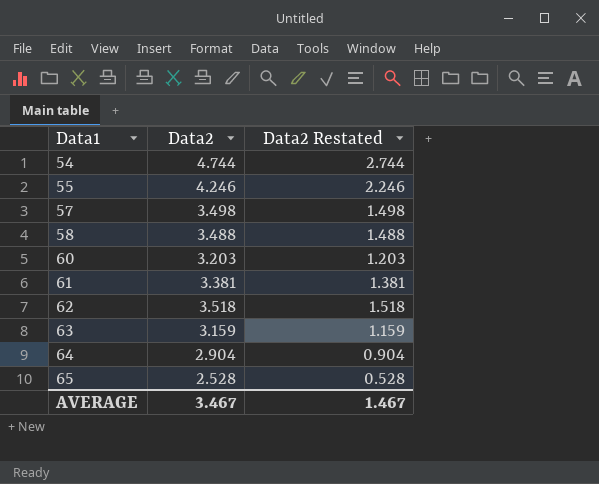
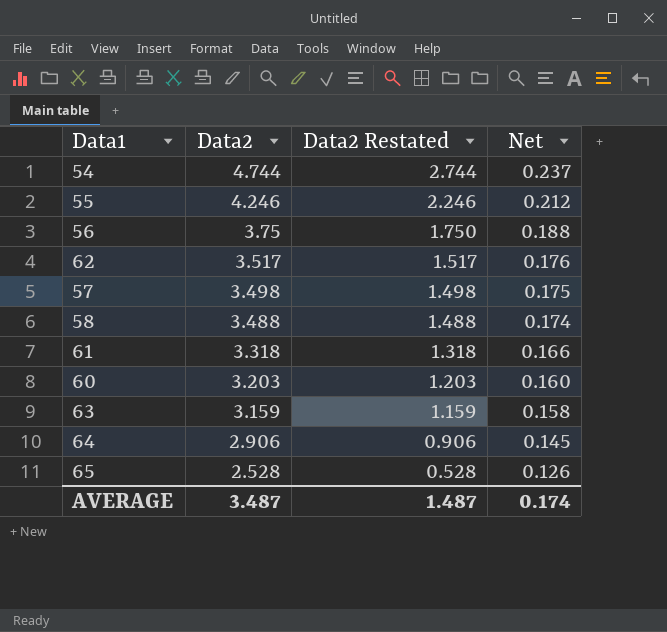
row order: Data1 ascending -> Data2 descending
column Net | formula: none -> [Data2] * 0.05
row 56: none -> 3.75 | 1.750 | 0.188
62 | Data2: 3.518 -> 3.517
62 | Data2 Restated: 1.518 -> 1.517
61 | Data2: 3.381 -> 3.318
61 | Data2 Restated: 1.381 -> 1.318
64 | Data2: 2.904 -> 2.906
64 | Data2 Restated: 0.904 -> 0.906
AVERAGE | Data2: 3.467 -> 3.487
AVERAGE | Data2 Restated: 1.467 -> 1.487

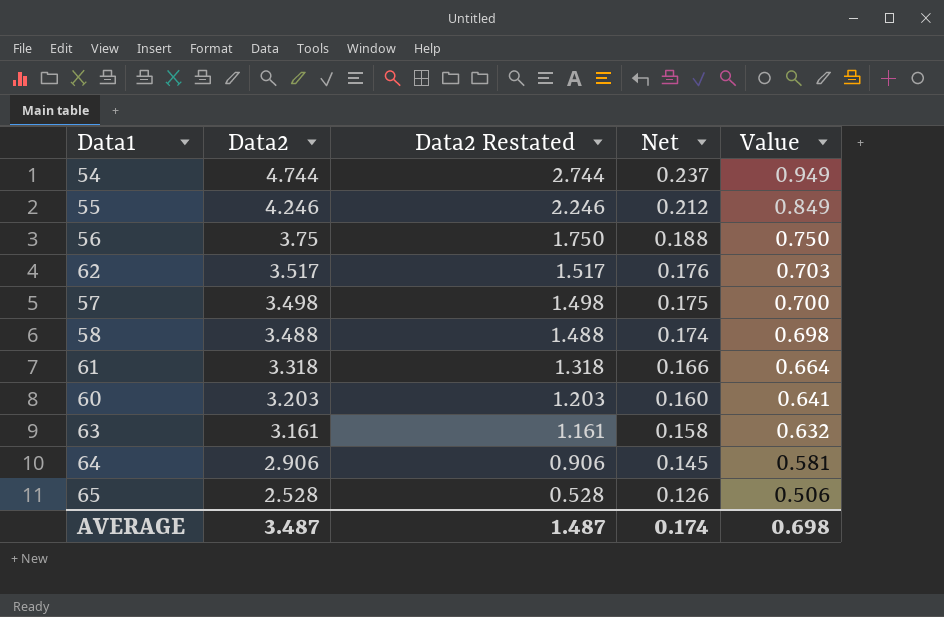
column Value | formula: none -> [Data2] * 0.2
63 | Data2: 3.159 -> 3.161
63 | Data2 Restated: 1.159 -> 1.161

